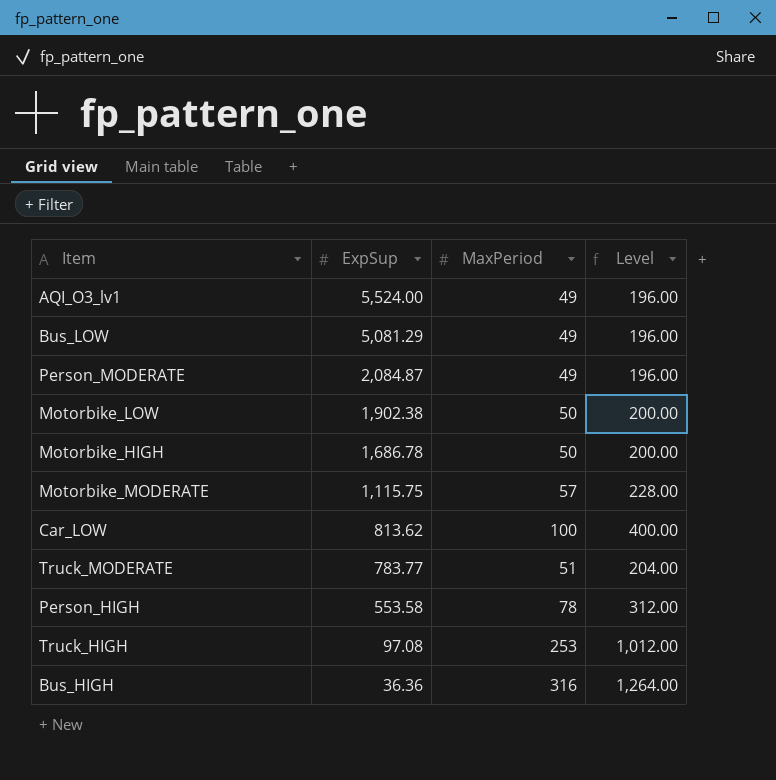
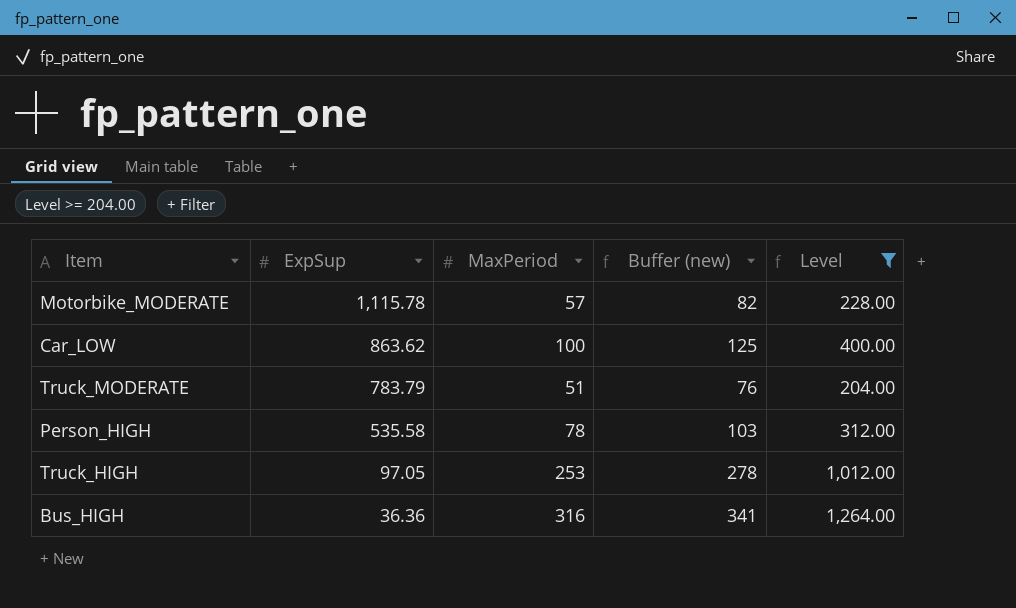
filter: none -> Level >= 204.00
column Buffer (new) | formula: none -> [MaxPeriod] + 25
Motorbike_MODERATE | ExpSup: 1,115.75 -> 1,115.78
Car_LOW | ExpSup: 813.62 -> 863.62
Truck_MODERATE | ExpSup: 783.77 -> 783.79
Person_HIGH | ExpSup: 553.58 -> 535.58
Truck_HIGH | ExpSup: 97.08 -> 97.05

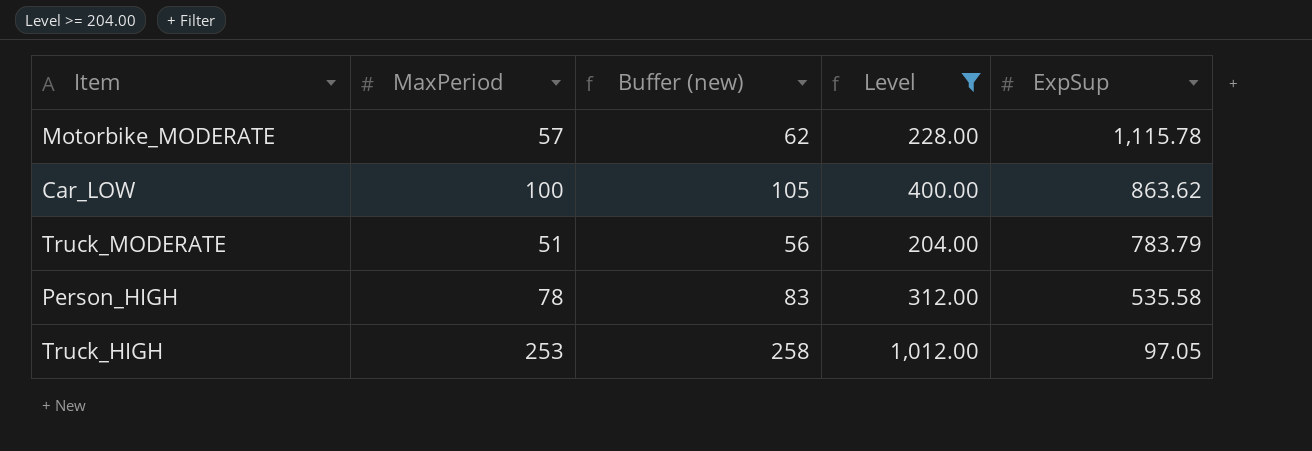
column Buffer (new) | formula: [MaxPeriod] + 25 -> [MaxPeriod] + 5
column ExpSup | position: 2 -> 5
row Bus_HIGH: 36.36 | 316 | 341 | 1,264.00 -> none

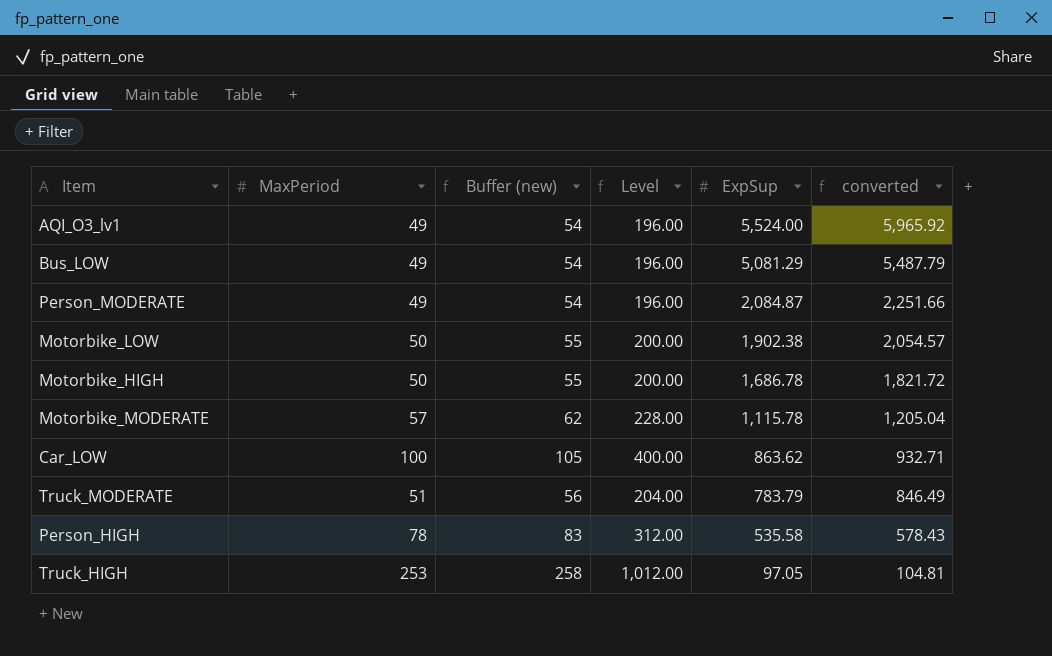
filter: Level >= 204.00 -> none
column converted | formula: none -> [ExpSup] * 1.08

